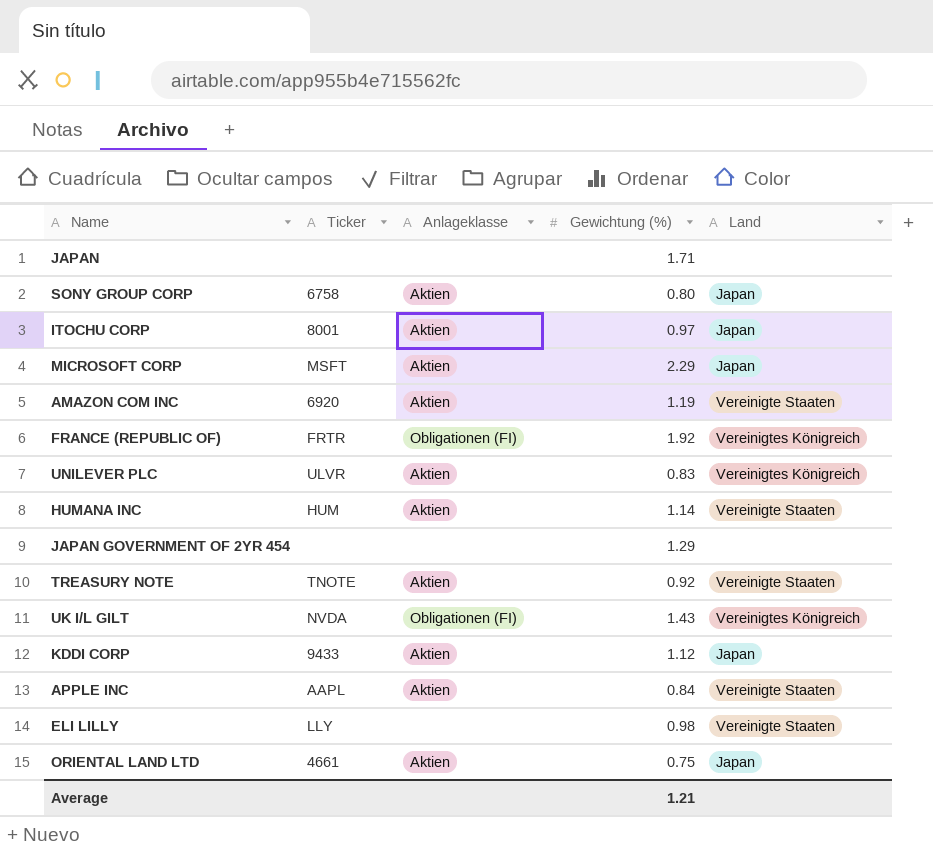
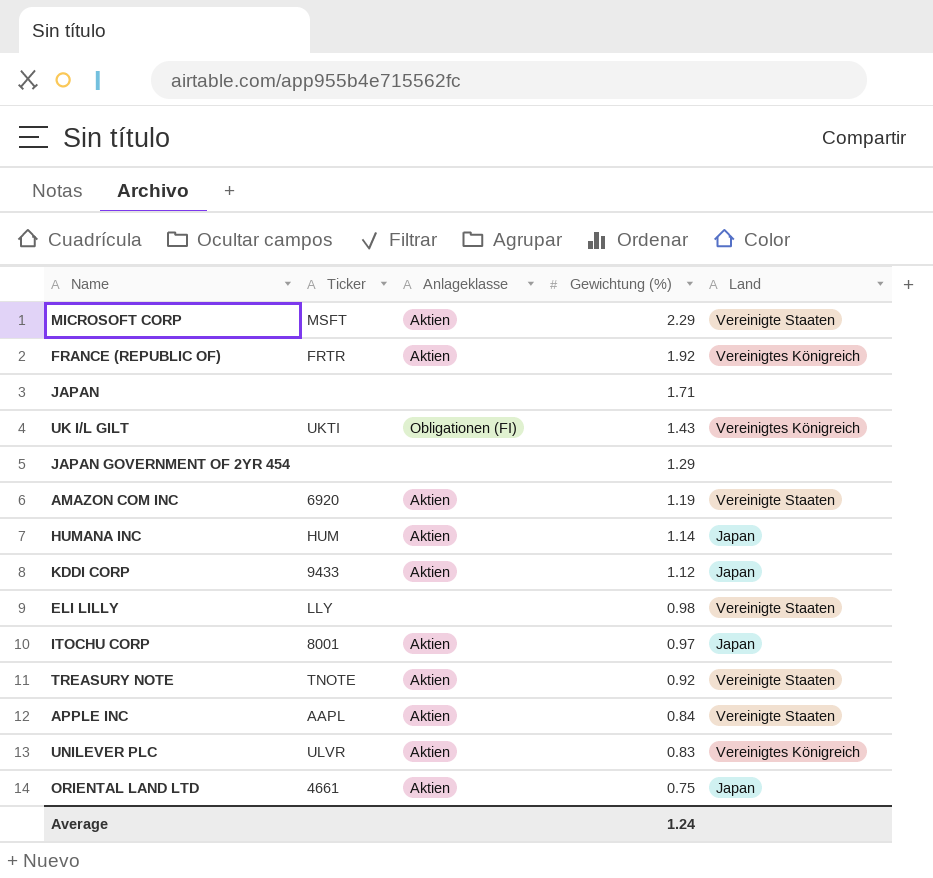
row order: none -> Gewichtung (%) descending
row SONY GROUP CORP: 6758 | Aktien | 0.80 | Japan -> none
MICROSOFT CORP | Land: Japan -> Vereinigte Staaten
FRANCE (REPUBLIC OF) | Anlageklasse: Obligationen (FI) -> Aktien
UK I/L GILT | Ticker: NVDA -> UKTI
HUMANA INC | Land: Vereinigte Staaten -> Japan
Average | Gewichtung (%): 1.21 -> 1.24

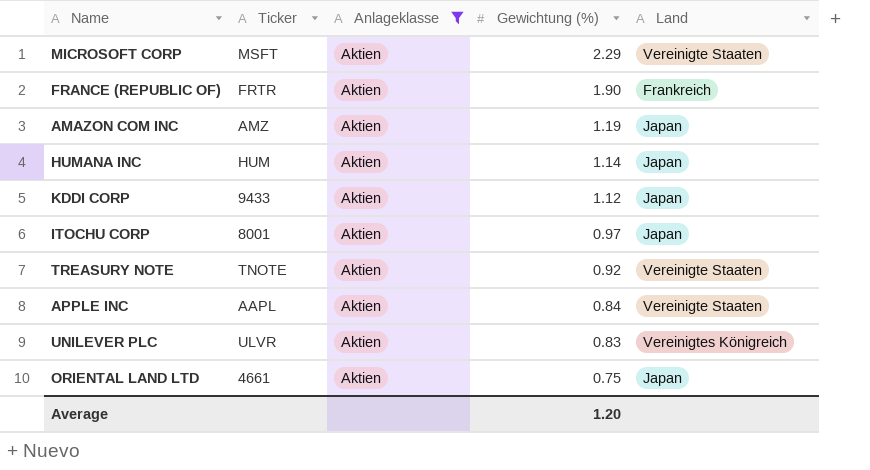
filter: none -> Anlageklasse = Aktien
FRANCE (REPUBLIC OF) | Gewichtung (%): 1.92 -> 1.90
FRANCE (REPUBLIC OF) | Land: Vereinigtes Königreich -> Frankreich
AMAZON COM INC | Ticker: 6920 -> AMZ
AMAZON COM INC | Land: Vereinigte Staaten -> Japan
Average | Gewichtung (%): 1.24 -> 1.20

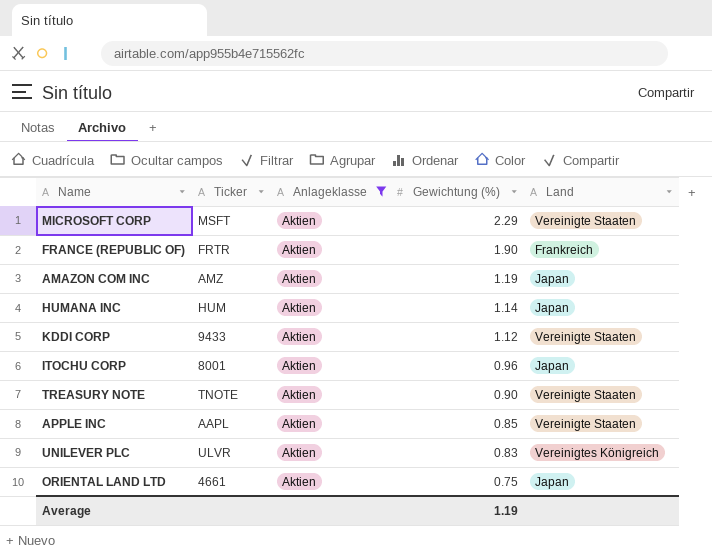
KDDI CORP | Land: Japan -> Vereinigte Staaten
ITOCHU CORP | Gewichtung (%): 0.97 -> 0.96
TREASURY NOTE | Gewichtung (%): 0.92 -> 0.90
APPLE INC | Gewichtung (%): 0.84 -> 0.85
Average | Gewichtung (%): 1.20 -> 1.19

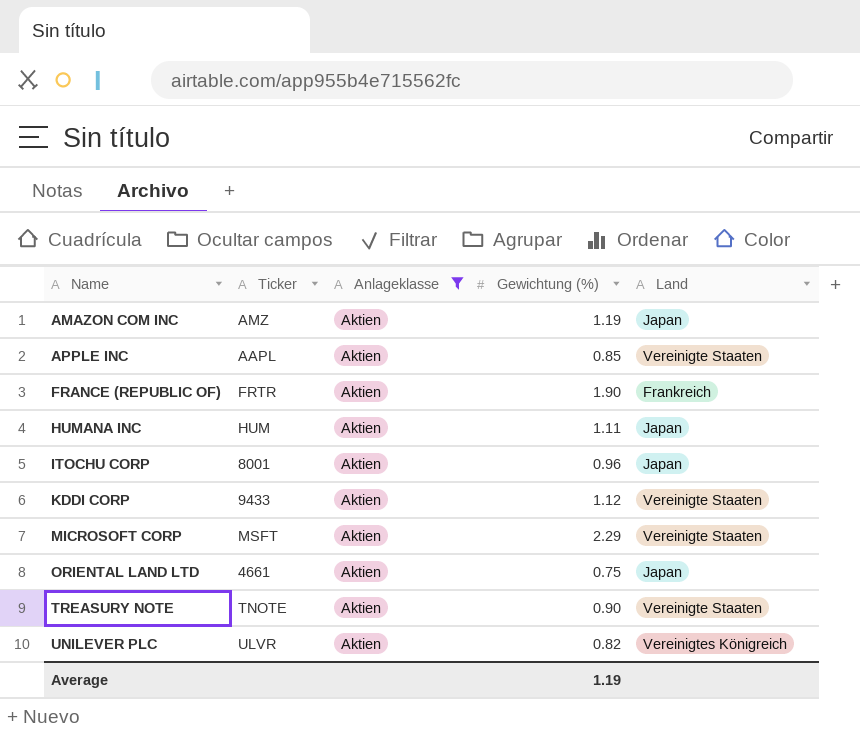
row order: Gewichtung (%) descending -> Name ascending
HUMANA INC | Gewichtung (%): 1.14 -> 1.11
UNILEVER PLC | Gewichtung (%): 0.83 -> 0.82

